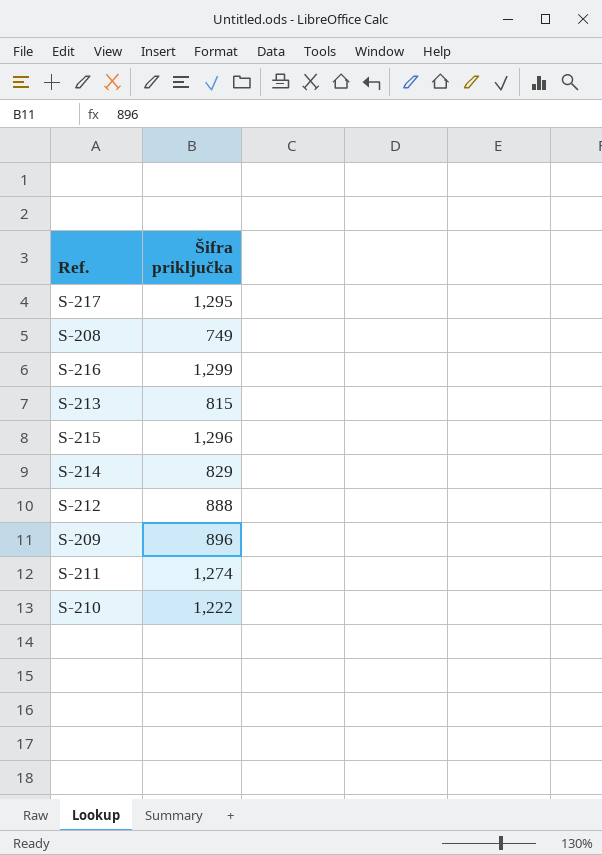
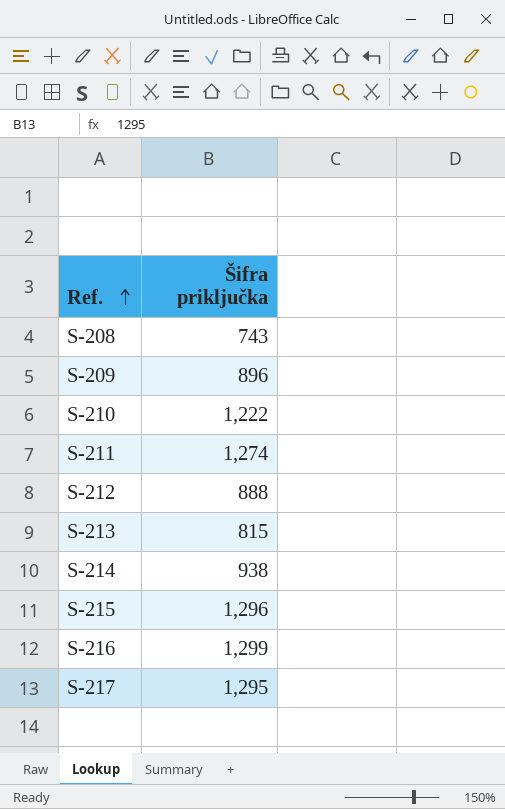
row order: none -> Ref. ascending
S-208 | Šifra priključka: 749 -> 743
S-214 | Šifra priključka: 829 -> 938

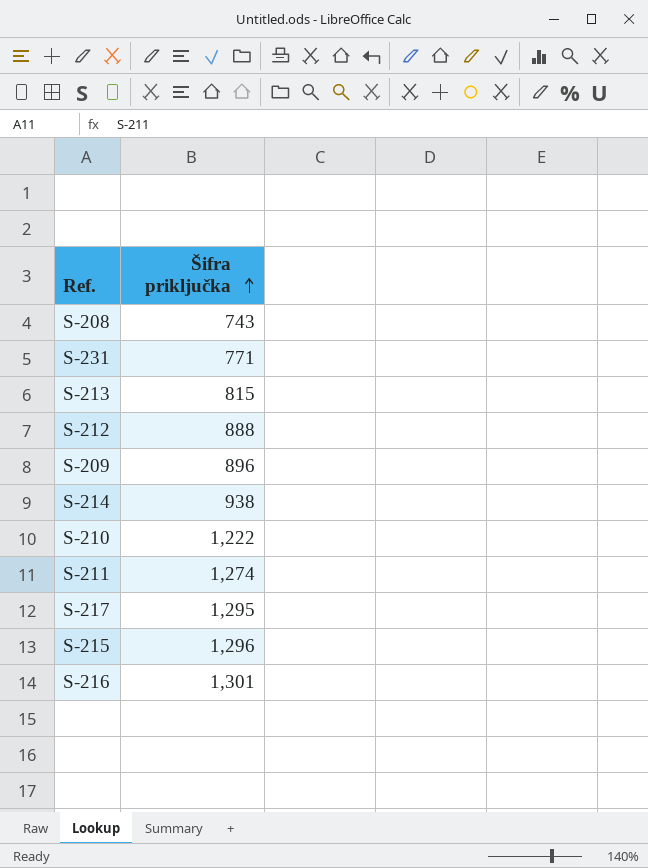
row order: Ref. ascending -> Šifra priključka ascending
row S-231: none -> 771
S-216 | Šifra priključka: 1,299 -> 1,301

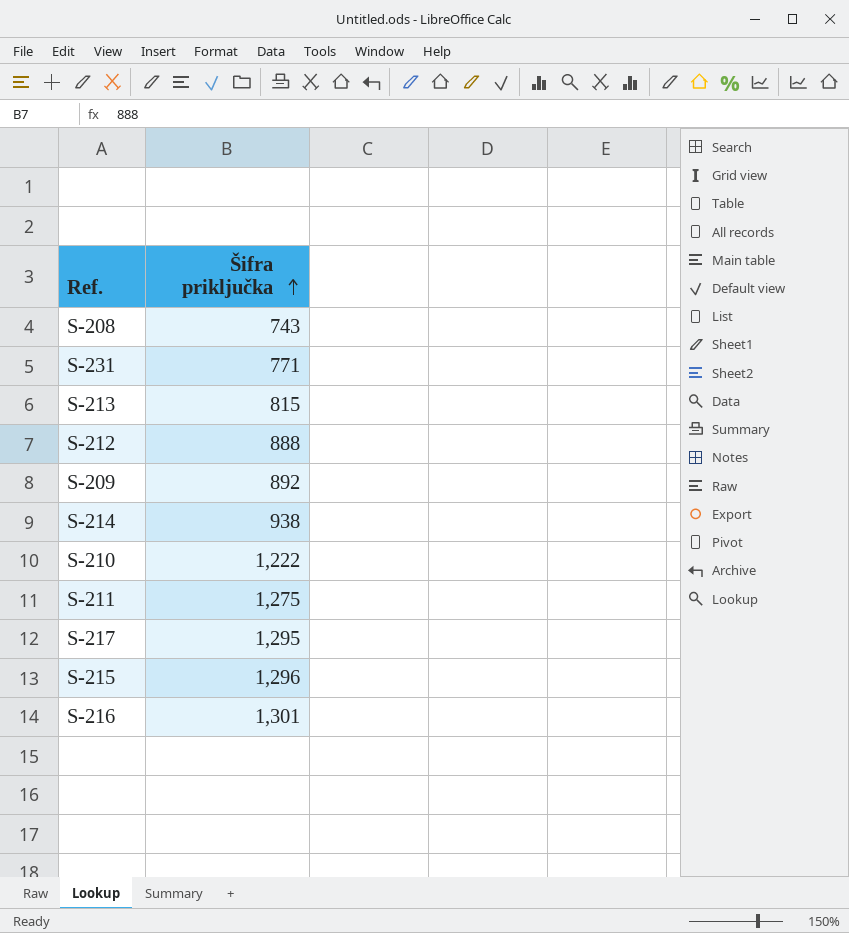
S-209 | Šifra priključka: 896 -> 892
S-211 | Šifra priključka: 1,274 -> 1,275

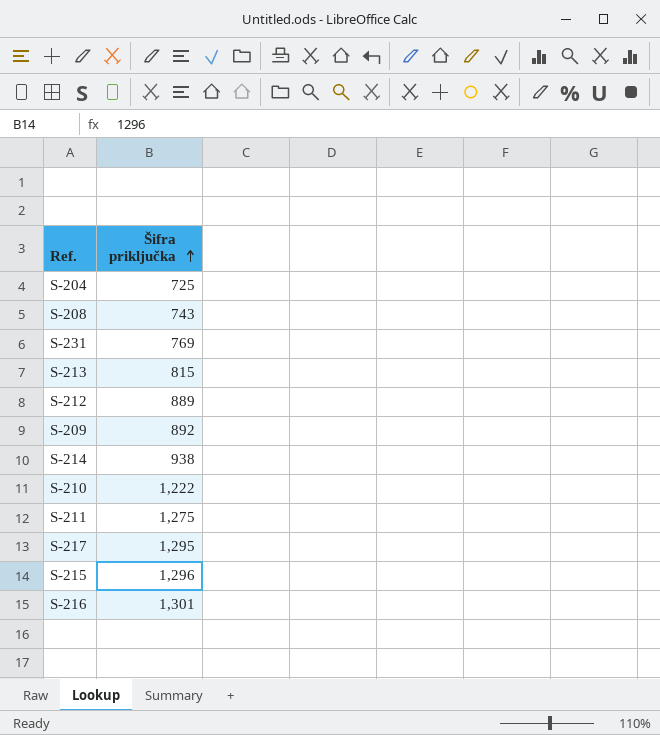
row S-204: none -> 725
S-231 | Šifra priključka: 771 -> 769
S-212 | Šifra priključka: 888 -> 889

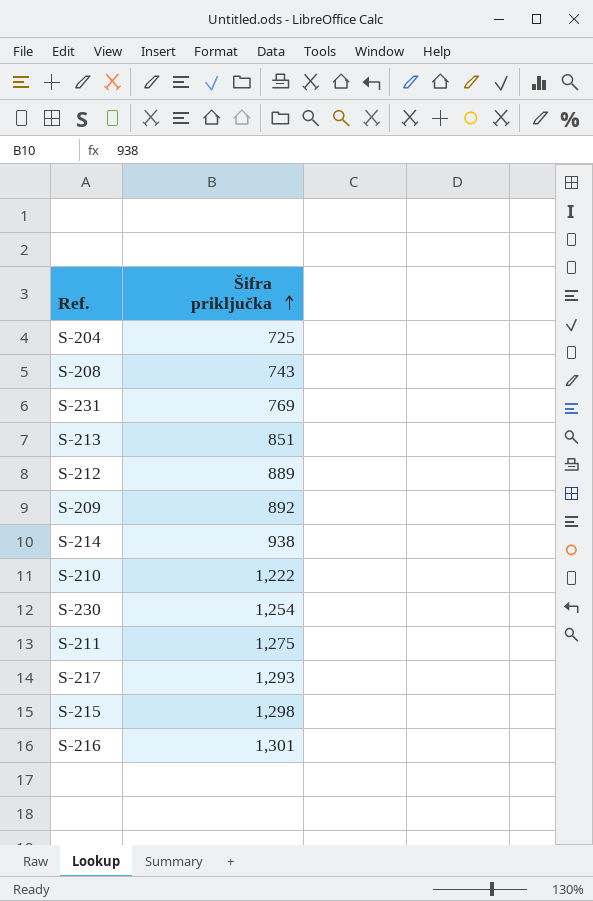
S-213 | Šifra priključka: 815 -> 851
row S-230: none -> 1,254
S-217 | Šifra priključka: 1,295 -> 1,293
S-215 | Šifra priključka: 1,296 -> 1,298

